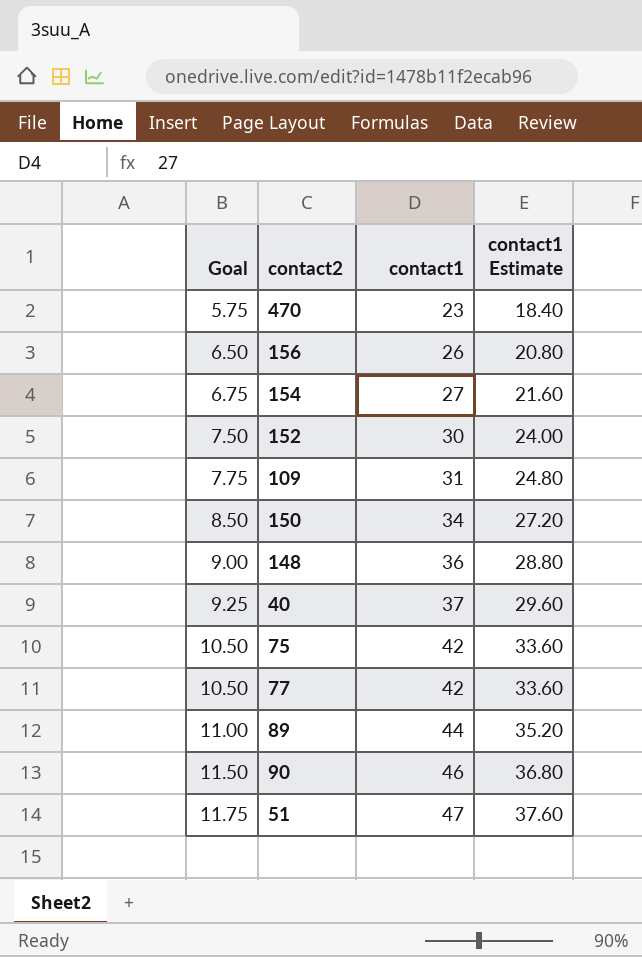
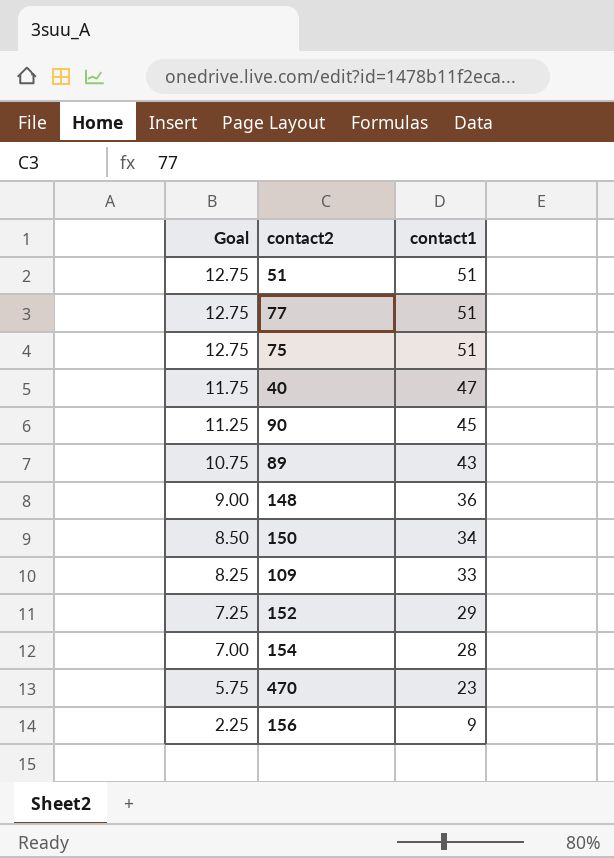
row order: Goal ascending -> Goal descending
column contact1 Estimate | formula: [contact1] * 0.8 -> none
51 | Goal: 11.75 -> 12.75
51 | contact1: 47 -> 51
77 | Goal: 10.50 -> 12.75
77 | contact1: 42 -> 51
75 | Goal: 10.50 -> 12.75
75 | contact1: 42 -> 51
40 | Goal: 9.25 -> 11.75
40 | contact1: 37 -> 47
90 | Goal: 11.50 -> 11.25
90 | contact1: 46 -> 45
89 | Goal: 11.00 -> 10.75
89 | contact1: 44 -> 43
109 | Goal: 7.75 -> 8.25
109 | contact1: 31 -> 33
152 | Goal: 7.50 -> 7.25
152 | contact1: 30 -> 29
154 | Goal: 6.75 -> 7.00
154 | contact1: 27 -> 28
156 | Goal: 6.50 -> 2.25
156 | contact1: 26 -> 9

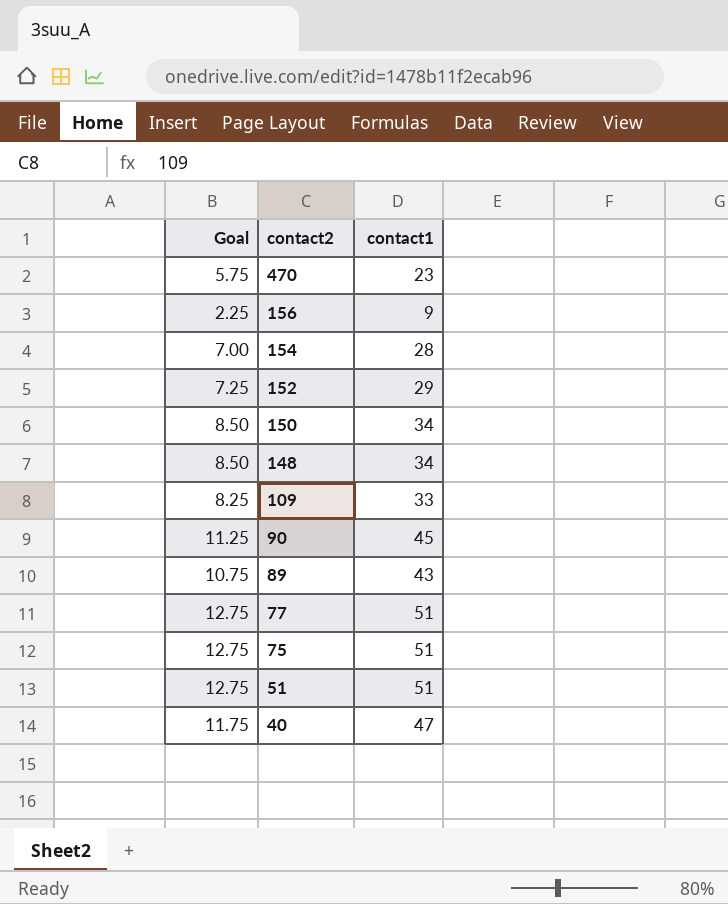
row order: Goal descending -> contact2 descending
148 | Goal: 9.00 -> 8.50
148 | contact1: 36 -> 34

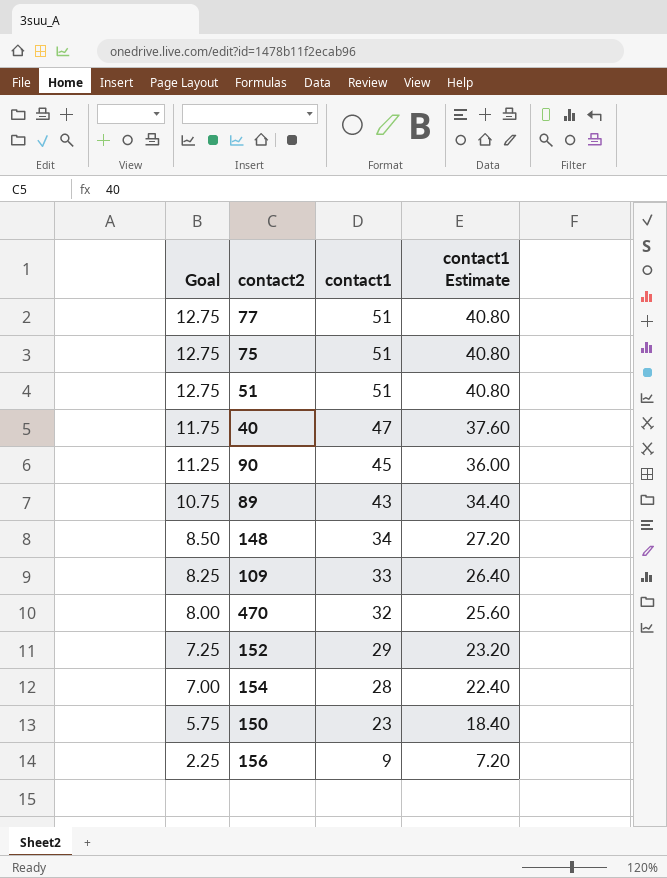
row order: contact2 descending -> Goal descending
column contact1 Estimate | formula: none -> [contact1] * 0.8
470 | Goal: 5.75 -> 8.00
470 | contact1: 23 -> 32
150 | Goal: 8.50 -> 5.75
150 | contact1: 34 -> 23

